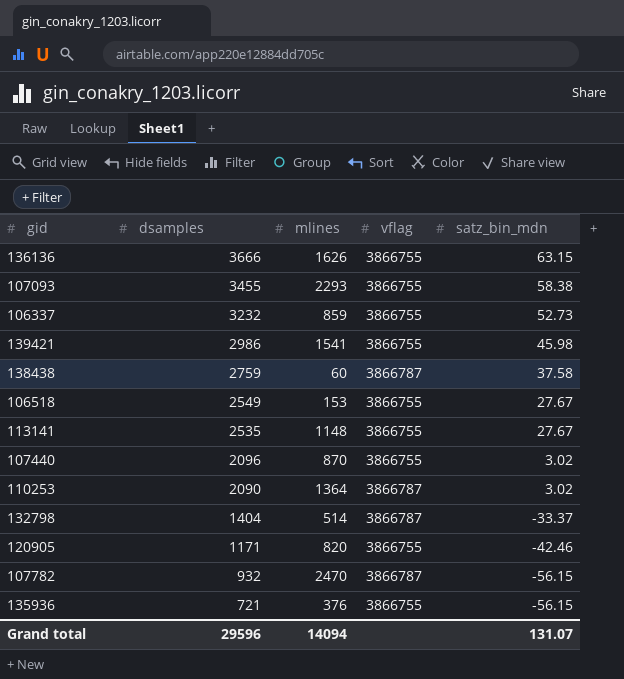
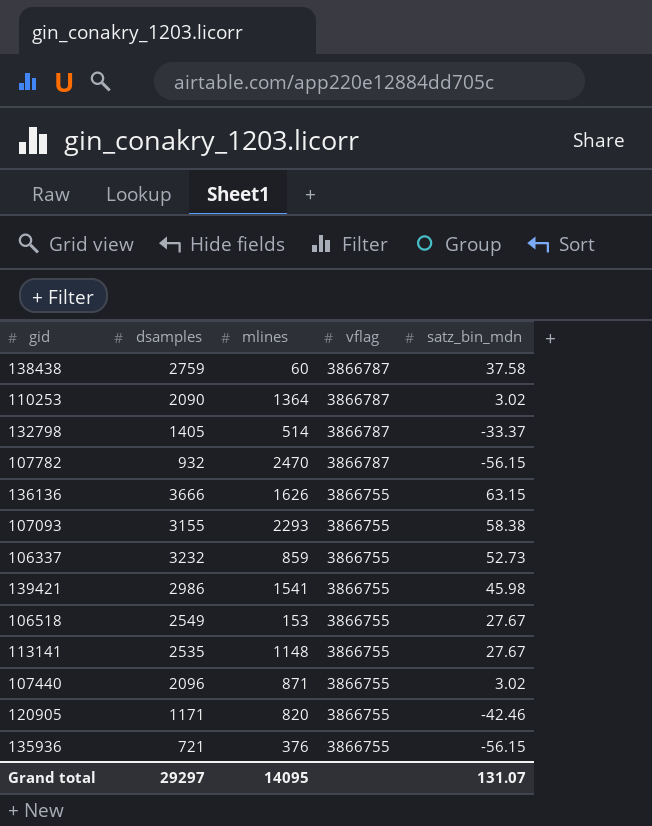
row order: dsamples descending -> vflag descending
132798 | dsamples: 1404 -> 1405
107093 | dsamples: 3455 -> 3155
107440 | mlines: 870 -> 871
Grand total | dsamples: 29596 -> 29297
Grand total | mlines: 14094 -> 14095

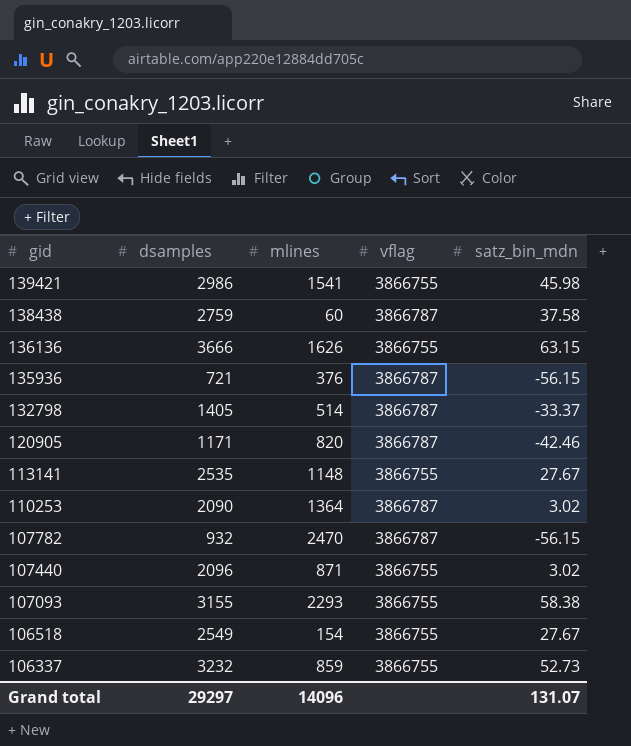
row order: vflag descending -> gid descending
135936 | vflag: 3866755 -> 3866787
120905 | vflag: 3866755 -> 3866787
106518 | mlines: 153 -> 154
Grand total | mlines: 14095 -> 14096

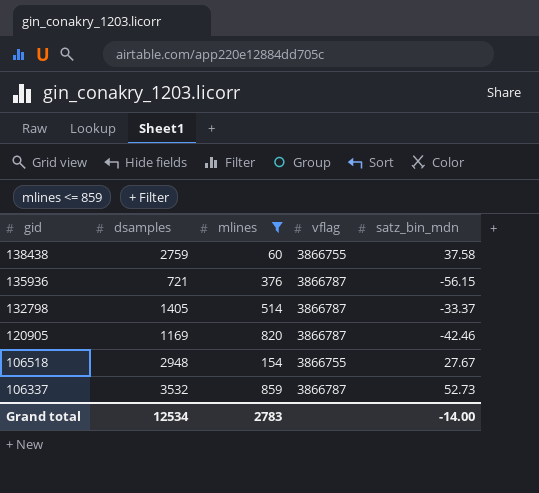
filter: none -> mlines <= 859
138438 | vflag: 3866787 -> 3866755
120905 | dsamples: 1171 -> 1169
106518 | dsamples: 2549 -> 2948
106337 | dsamples: 3232 -> 3532
106337 | vflag: 3866755 -> 3866787
Grand total | dsamples: 29297 -> 12534
Grand total | mlines: 14096 -> 2783
Grand total | satz_bin_mdn: 131.07 -> -14.00

